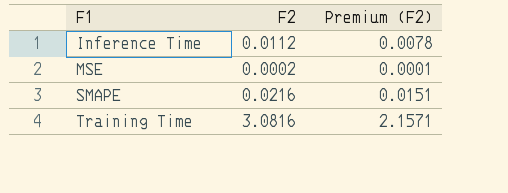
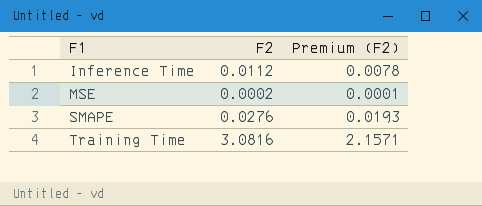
SMAPE | F2: 0.0216 -> 0.0276
SMAPE | Premium (F2): 0.0151 -> 0.0193

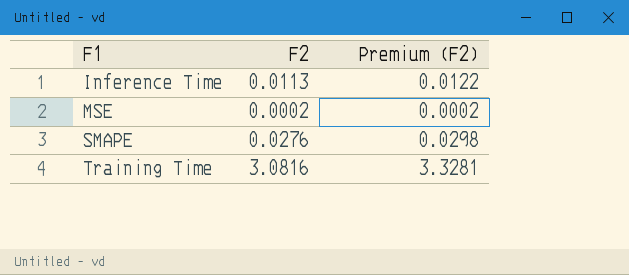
column Premium (F2) | formula: [F2] * 0.7 -> [F2] * 1.08
Inference Time | F2: 0.0112 -> 0.0113

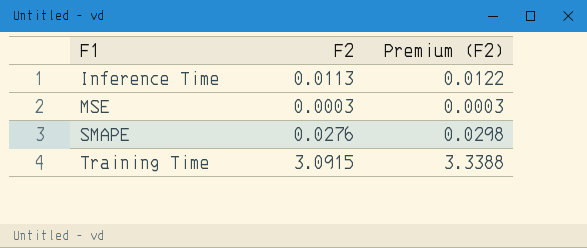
MSE | F2: 0.0002 -> 0.0003
MSE | Premium (F2): 0.0002 -> 0.0003
Training Time | F2: 3.0816 -> 3.0915
Training Time | Premium (F2): 3.3281 -> 3.3388

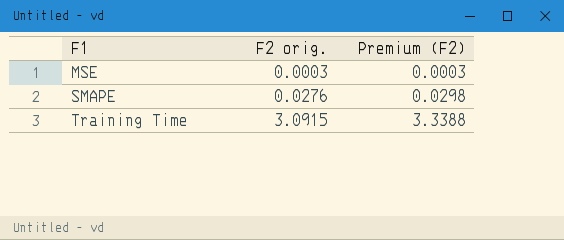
column name: F2 -> F2 orig.
row Inference Time: 0.0113 | 0.0122 -> none

